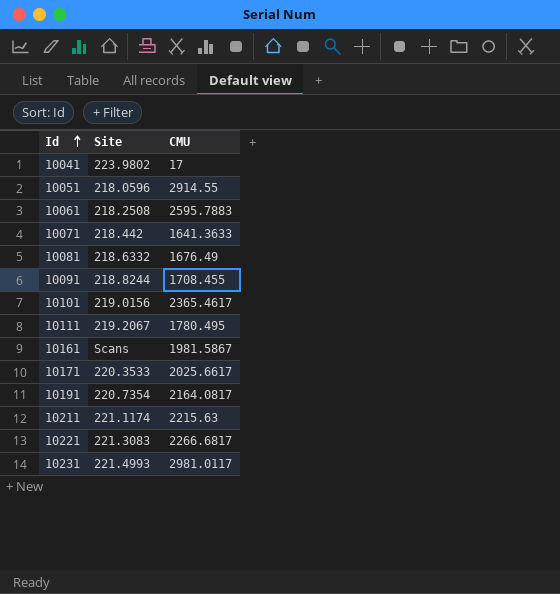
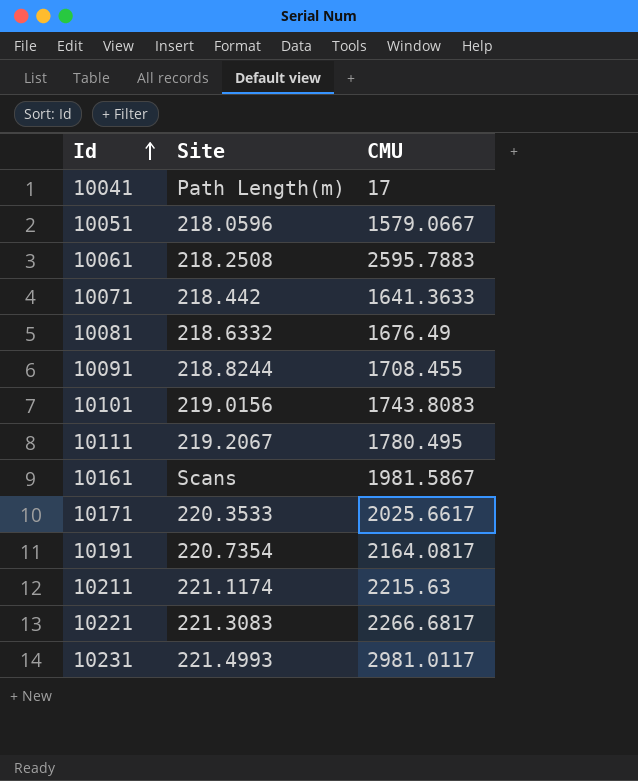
10041 | Site: 223.9802 -> Path Length(m)
10051 | CMU: 2914.55 -> 1579.0667
10101 | CMU: 2365.4617 -> 1743.8083

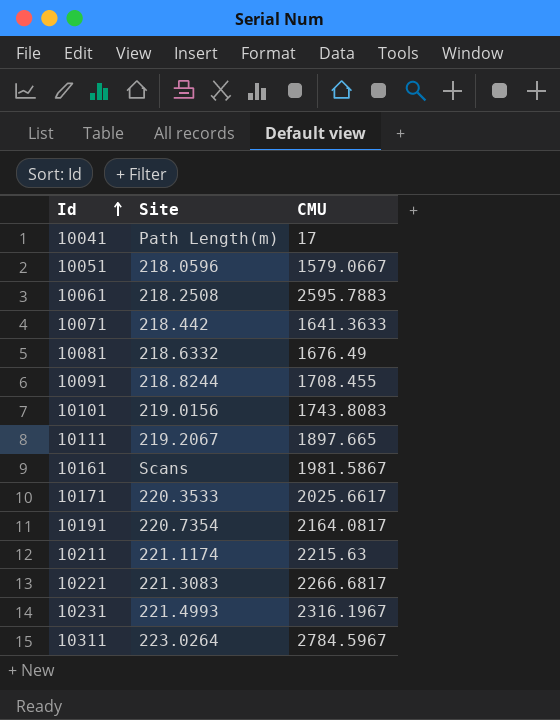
10111 | CMU: 1780.495 -> 1897.665
10231 | CMU: 2981.0117 -> 2316.1967
row 10311: none -> 223.0264 | 2784.5967

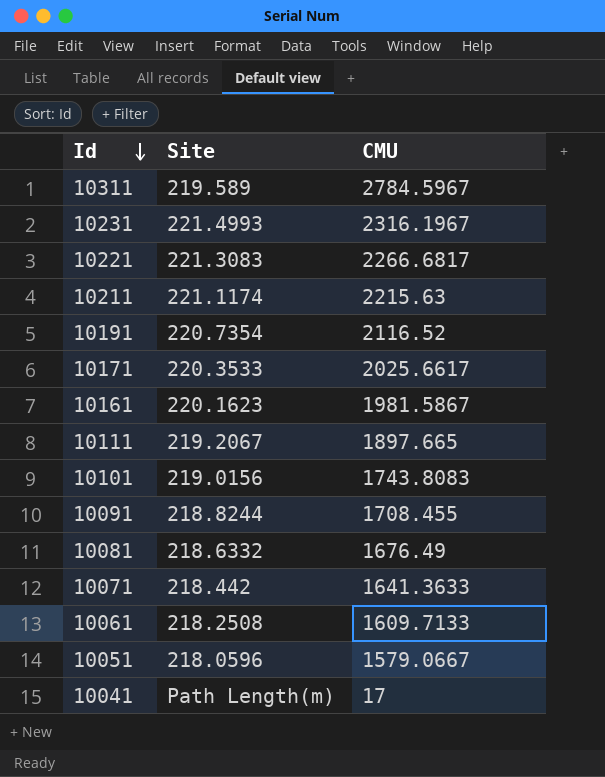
row order: Id ascending -> Id descending
10311 | Site: 223.0264 -> 219.589
10191 | CMU: 2164.0817 -> 2116.52
10161 | Site: Scans -> 220.1623
10061 | CMU: 2595.7883 -> 1609.7133

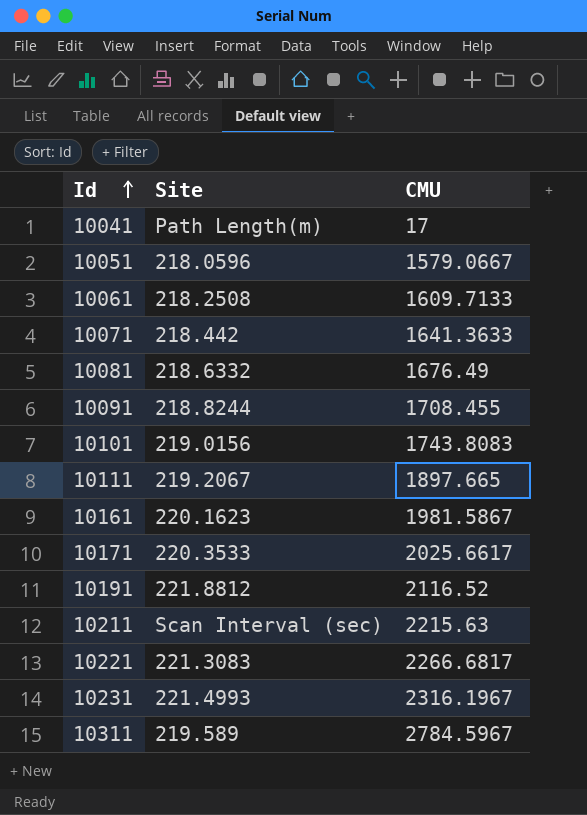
row order: Id descending -> Id ascending
10191 | Site: 220.7354 -> 221.8812
10211 | Site: 221.1174 -> Scan Interval (sec)

